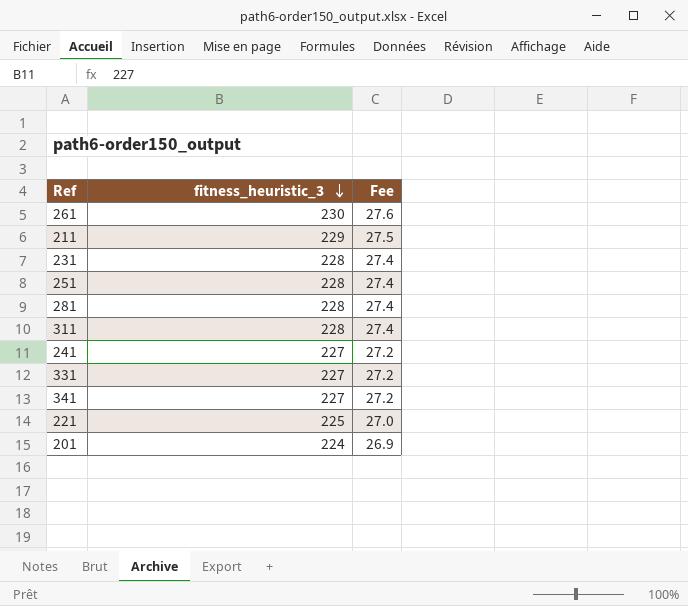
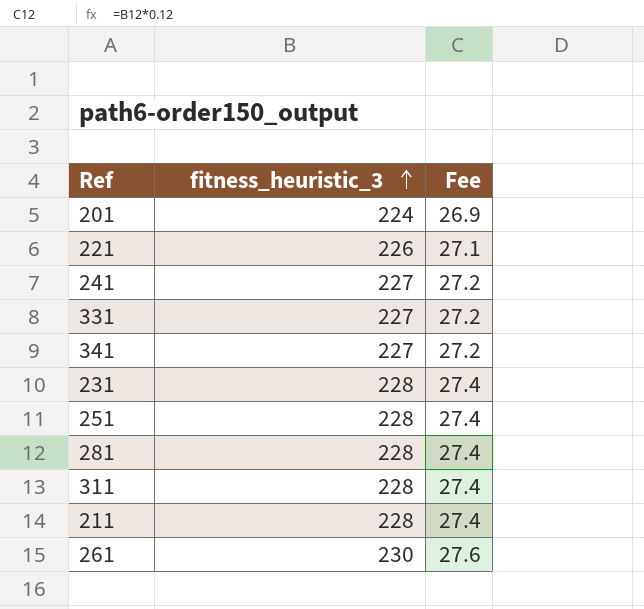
row order: fitness_heuristic_3 descending -> fitness_heuristic_3 ascending
221 | fitness_heuristic_3: 225 -> 226
221 | Fee: 27.0 -> 27.1
211 | fitness_heuristic_3: 229 -> 228
211 | Fee: 27.5 -> 27.4

